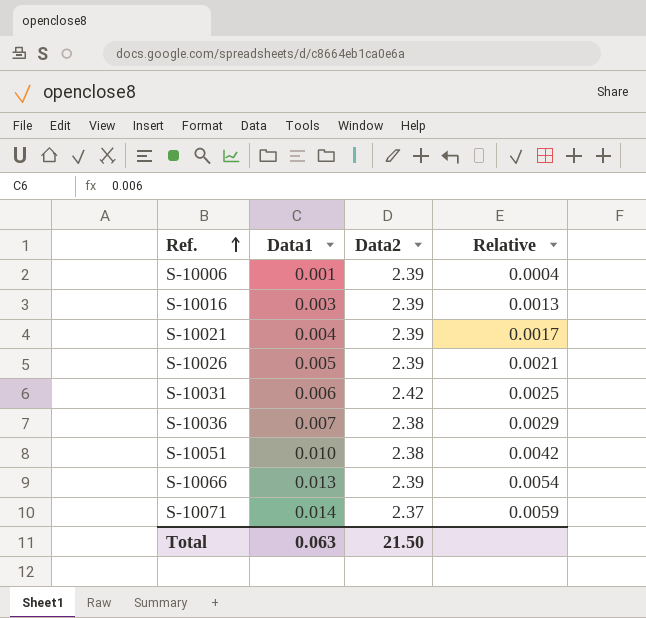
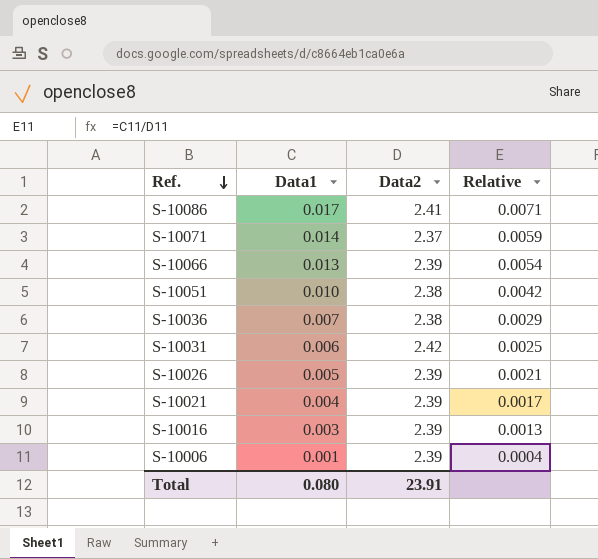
row order: Ref. ascending -> Ref. descending
row S-10086: none -> 0.017 | 2.41 | 0.0071
Total | Data1: 0.063 -> 0.080
Total | Data2: 21.50 -> 23.91

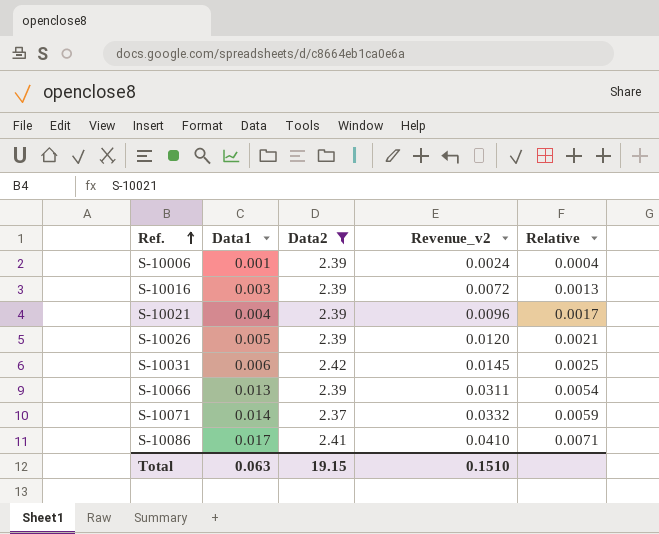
filter: none -> Data2 != 2.38
row order: Ref. descending -> Ref. ascending
column Revenue_v2 | formula: none -> [Data1] * [Data2]
Total | Data1: 0.080 -> 0.063
Total | Data2: 23.91 -> 19.15

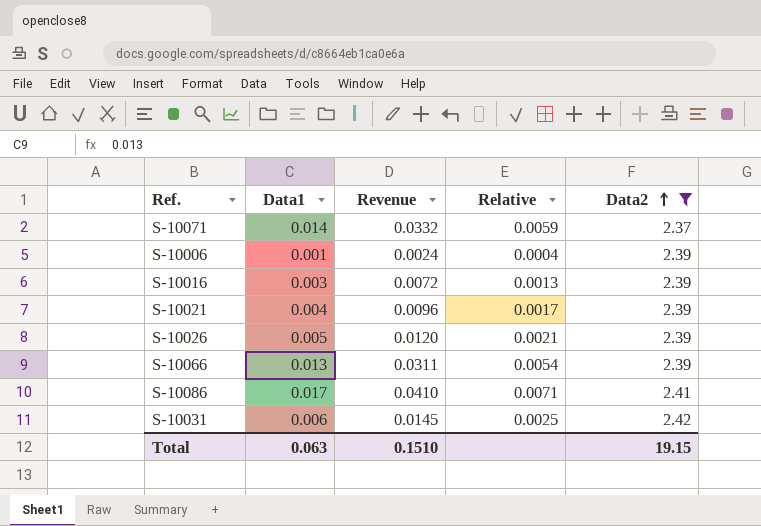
row order: Ref. ascending -> Data2 ascending
column name: Revenue_v2 -> Revenue
column Data2 | position: 3 -> 5

